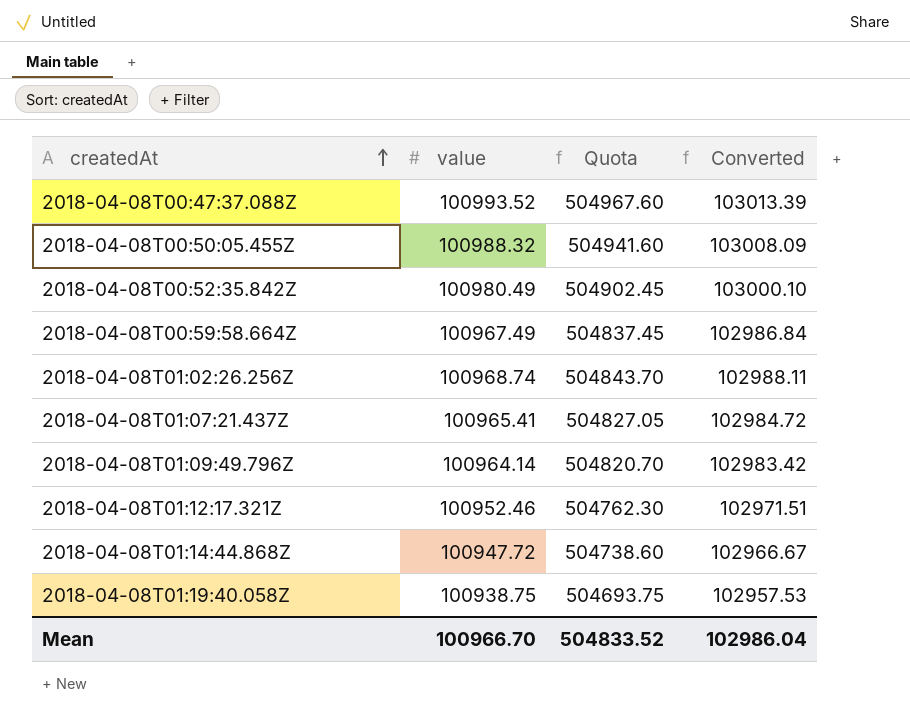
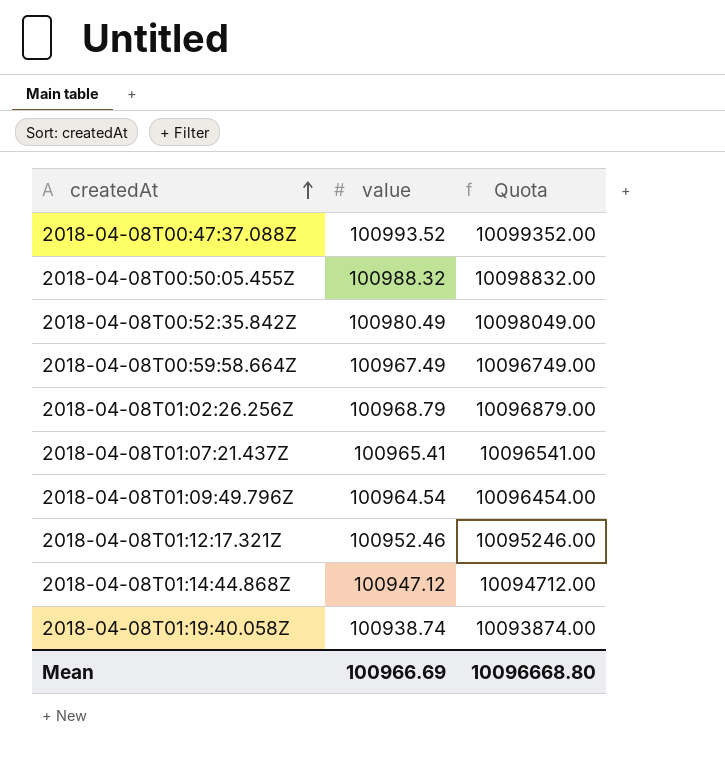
column Converted | formula: [value] * 1.02 -> none
column Quota | formula: [value] * 5 -> [value] * 100
2018-04-08T01:02:26.256Z | value: 100968.74 -> 100968.79
2018-04-08T01:09:49.796Z | value: 100964.14 -> 100964.54
2018-04-08T01:14:44.868Z | value: 100947.72 -> 100947.12
2018-04-08T01:19:40.058Z | value: 100938.75 -> 100938.74
Mean | value: 100966.70 -> 100966.69
Mean | Quota: 504833.52 -> 10096668.80

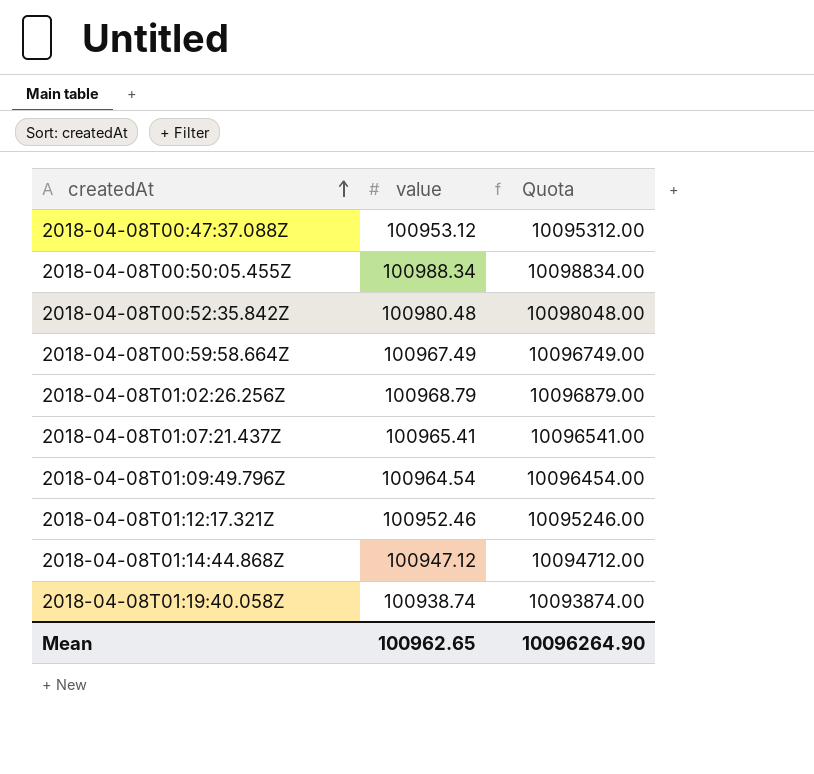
2018-04-08T00:47:37.088Z | value: 100993.52 -> 100953.12
2018-04-08T00:47:37.088Z | Quota: 10099352.00 -> 10095312.00
2018-04-08T00:50:05.455Z | value: 100988.32 -> 100988.34
2018-04-08T00:50:05.455Z | Quota: 10098832.00 -> 10098834.00
2018-04-08T00:52:35.842Z | value: 100980.49 -> 100980.48
2018-04-08T00:52:35.842Z | Quota: 10098049.00 -> 10098048.00
Mean | value: 100966.69 -> 100962.65
Mean | Quota: 10096668.80 -> 10096264.90

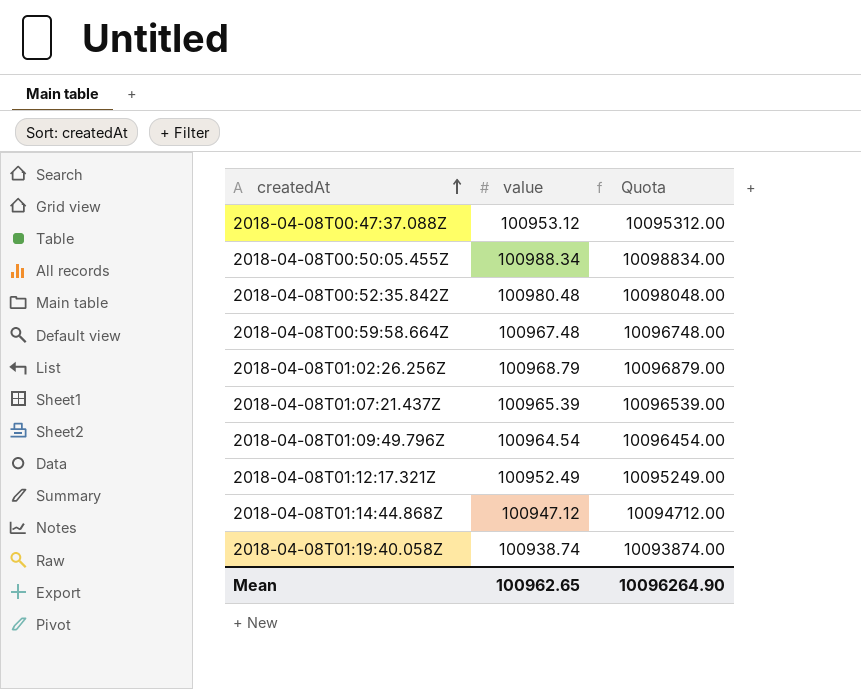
2018-04-08T00:59:58.664Z | value: 100967.49 -> 100967.48
2018-04-08T00:59:58.664Z | Quota: 10096749.00 -> 10096748.00
2018-04-08T01:07:21.437Z | value: 100965.41 -> 100965.39
2018-04-08T01:07:21.437Z | Quota: 10096541.00 -> 10096539.00
2018-04-08T01:12:17.321Z | value: 100952.46 -> 100952.49
2018-04-08T01:12:17.321Z | Quota: 10095246.00 -> 10095249.00

